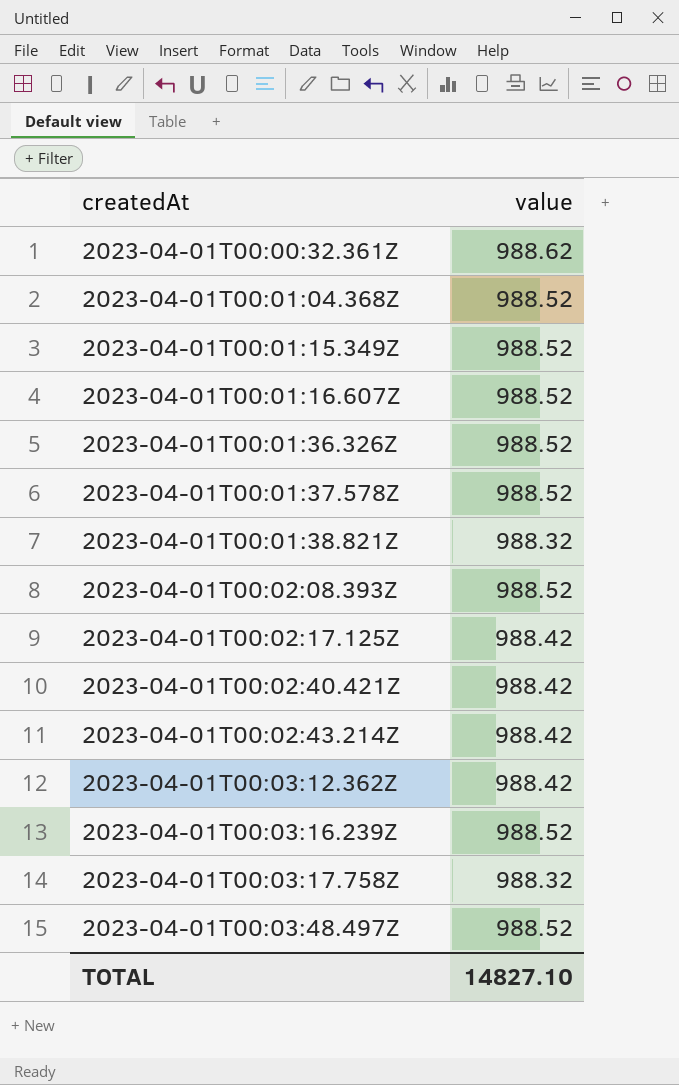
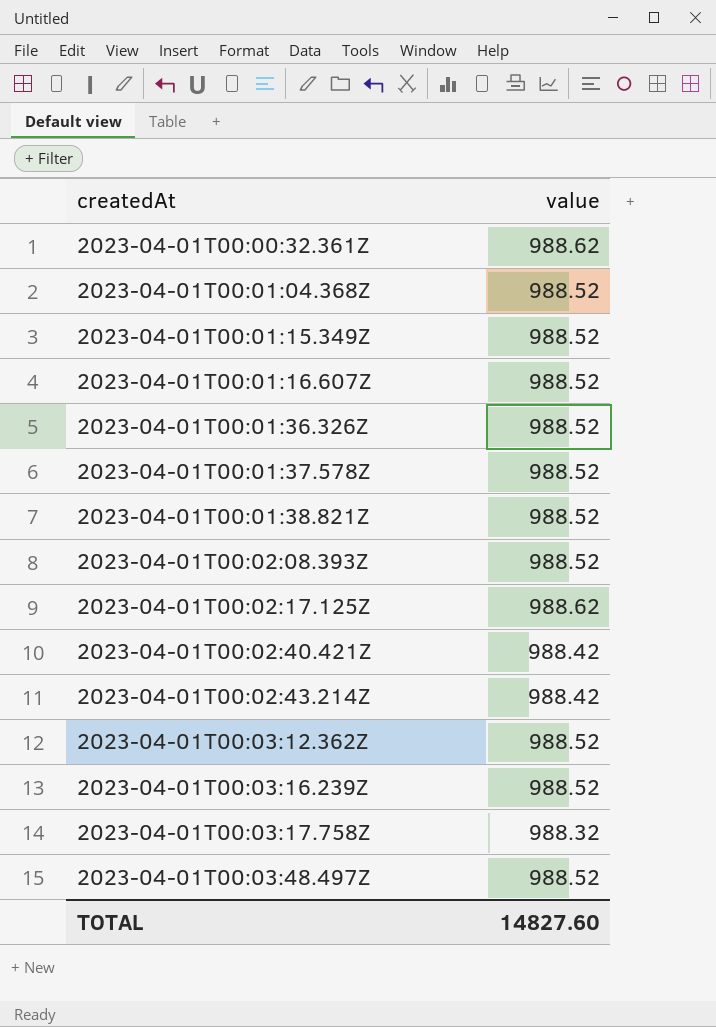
2023-04-01T00:01:38.821Z | value: 988.32 -> 988.52
2023-04-01T00:02:17.125Z | value: 988.42 -> 988.62
2023-04-01T00:03:12.362Z | value: 988.42 -> 988.52
TOTAL | value: 14827.10 -> 14827.60

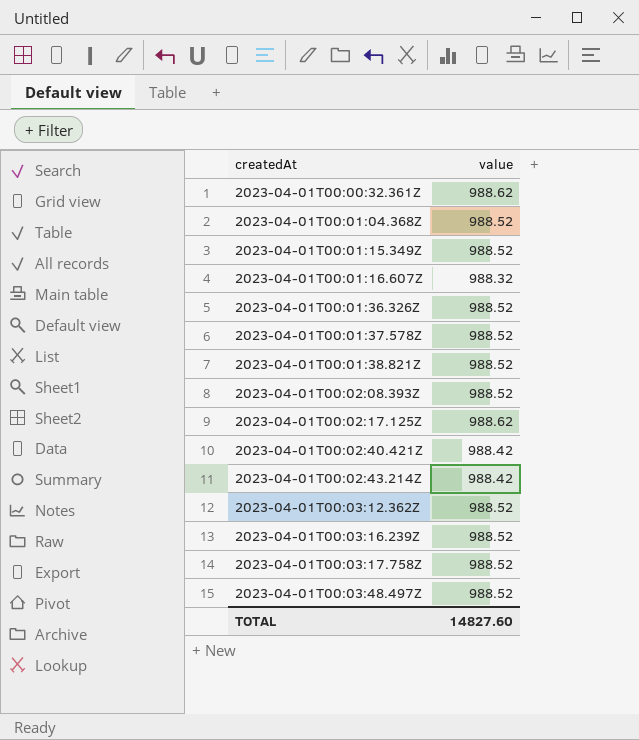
2023-04-01T00:01:16.607Z | value: 988.52 -> 988.32
2023-04-01T00:03:17.758Z | value: 988.32 -> 988.52

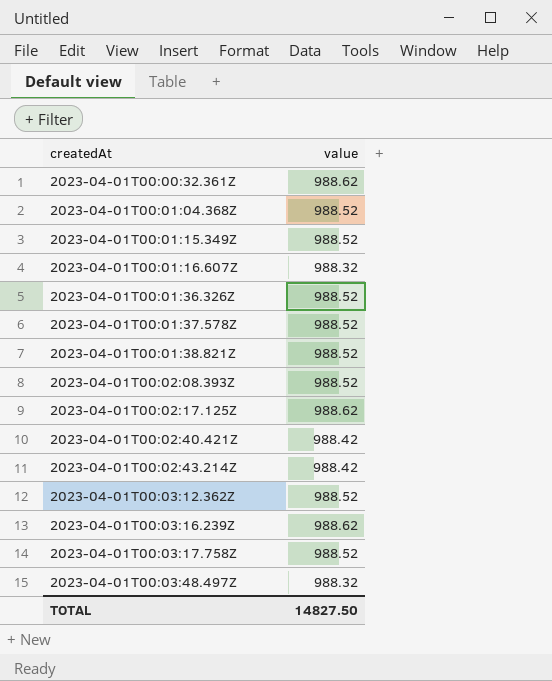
2023-04-01T00:03:16.239Z | value: 988.52 -> 988.62
2023-04-01T00:03:48.497Z | value: 988.52 -> 988.32
TOTAL | value: 14827.60 -> 14827.50

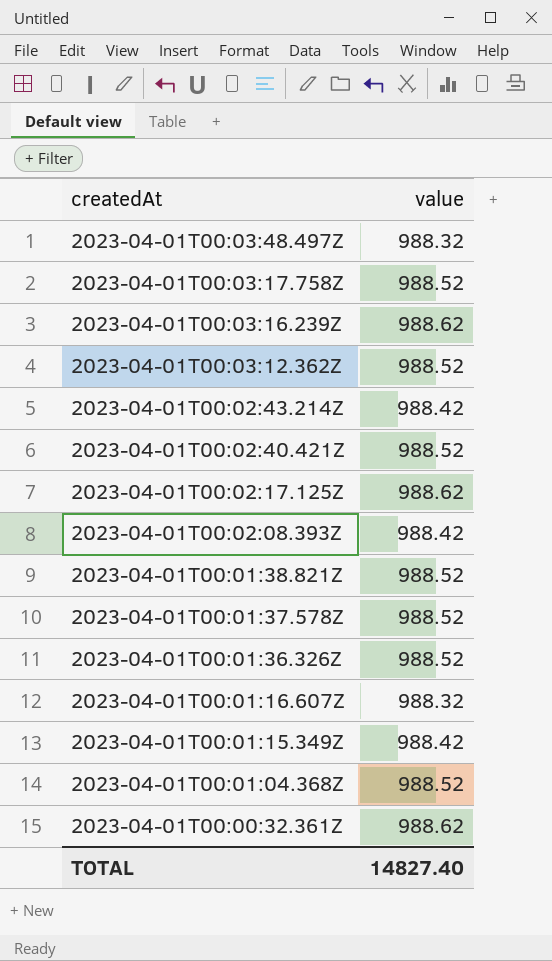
row order: createdAt ascending -> createdAt descending
2023-04-01T00:02:40.421Z | value: 988.42 -> 988.52
2023-04-01T00:02:08.393Z | value: 988.52 -> 988.42
2023-04-01T00:01:15.349Z | value: 988.52 -> 988.42
TOTAL | value: 14827.50 -> 14827.40

